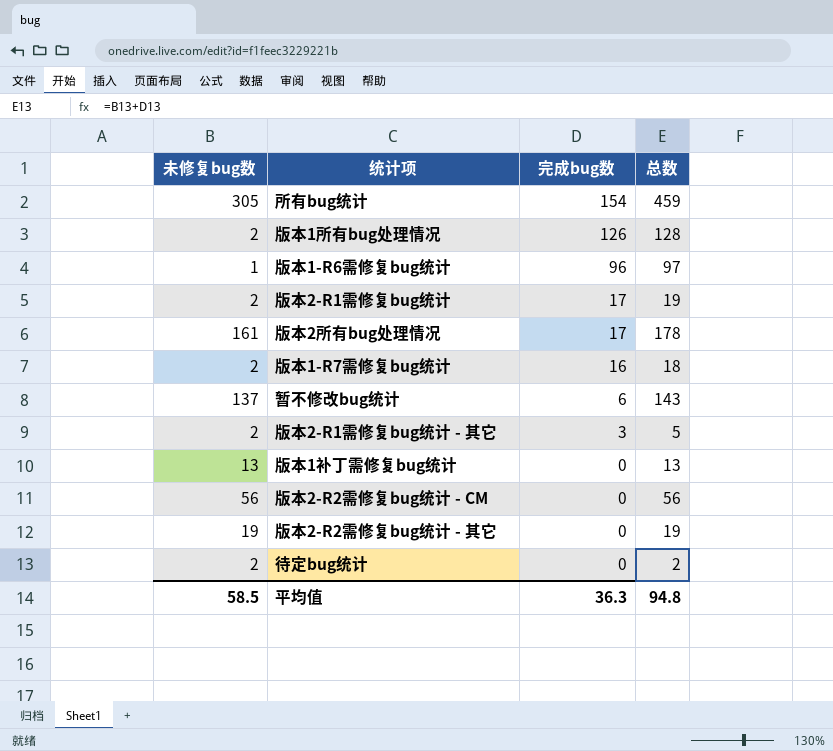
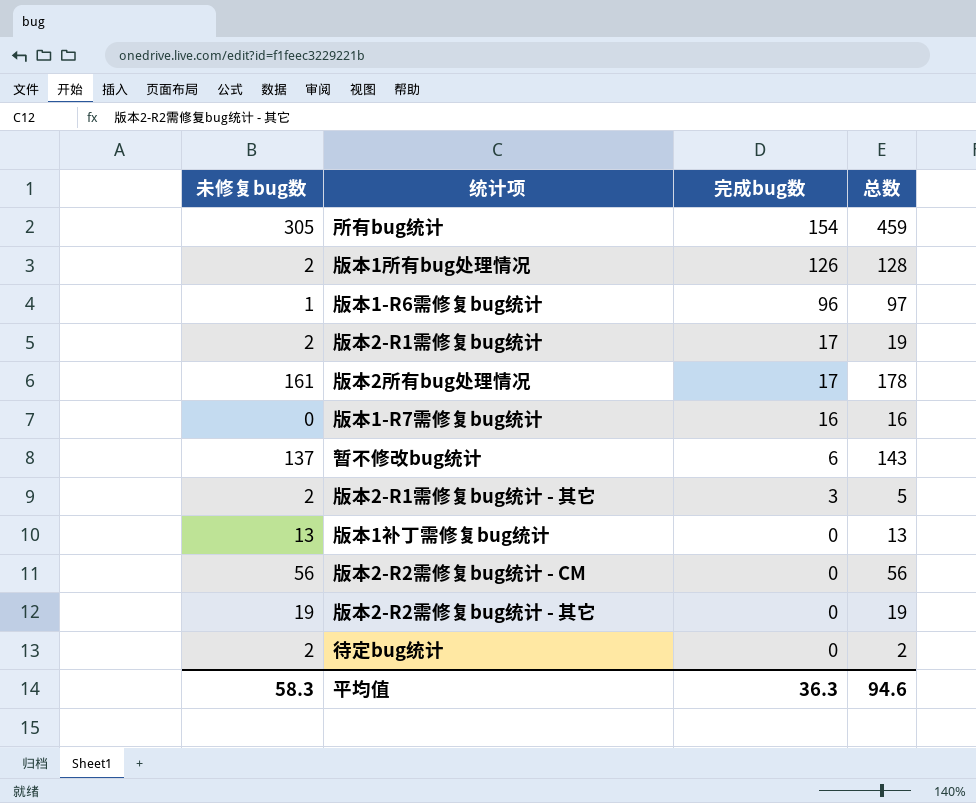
版本1-R7需修复bug统计 | 未修复bug数: 2 -> 0
版本1-R7需修复bug统计 | 总数: 18 -> 16
平均值 | 未修复bug数: 58.5 -> 58.3
平均值 | 总数: 94.8 -> 94.6

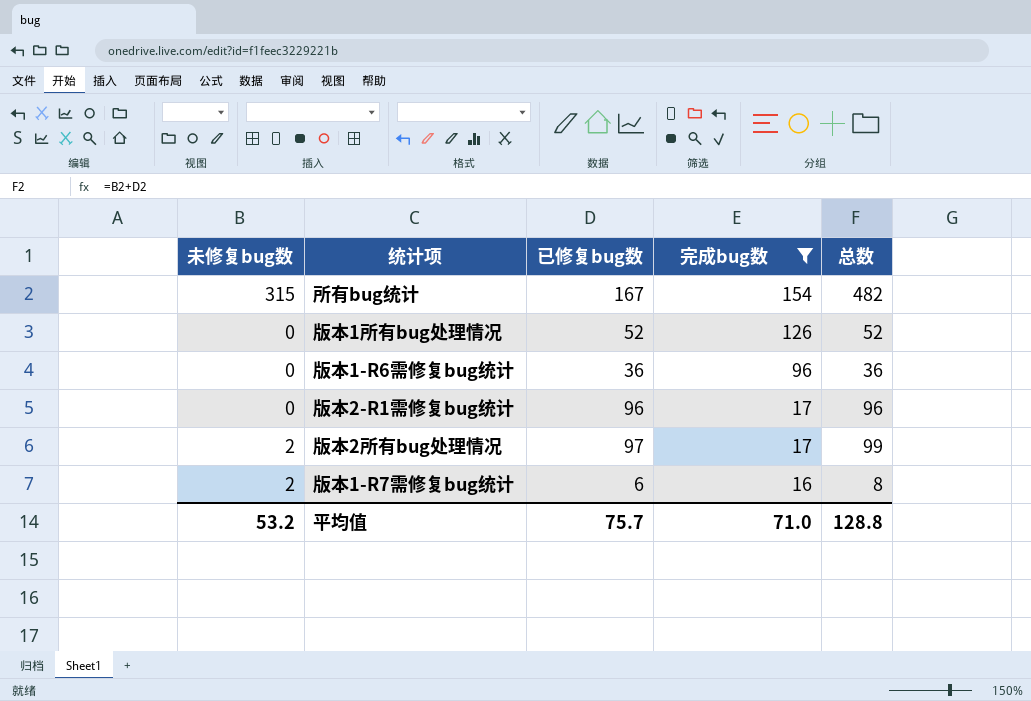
filter: none -> 完成bug数 >= 16
column 已修复bug数 | position: none -> 3
column 总数 | formula: [未修复bug数] + [完成bug数] -> [未修复bug数] + [已修复bug数]
所有bug统计 | 未修复bug数: 305 -> 315
版本1所有bug处理情况 | 未修复bug数: 2 -> 0
版本1-R6需修复bug统计 | 未修复bug数: 1 -> 0
版本2-R1需修复bug统计 | 未修复bug数: 2 -> 0
版本2所有bug处理情况 | 未修复bug数: 161 -> 2
版本1-R7需修复bug统计 | 未修复bug数: 0 -> 2
平均值 | 未修复bug数: 58.3 -> 53.2
平均值 | 完成bug数: 36.3 -> 71.0
平均值 | 总数: 94.6 -> 128.8

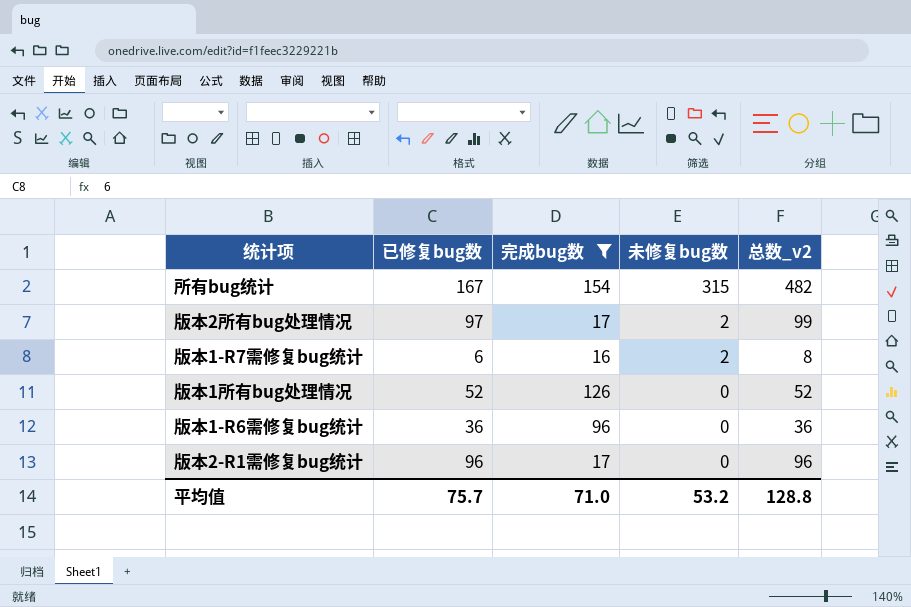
row order: 完成bug数 descending -> 未修复bug数 descending
column 未修复bug数 | position: 1 -> 4
column name: 总数 -> 总数_v2

